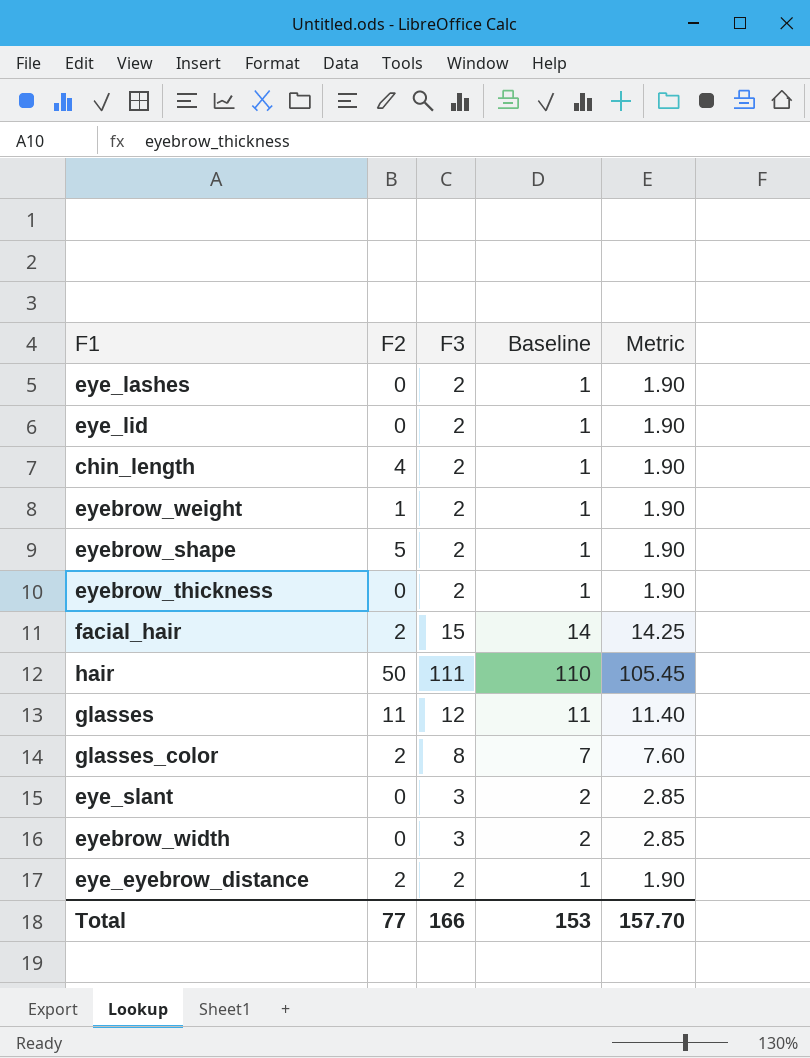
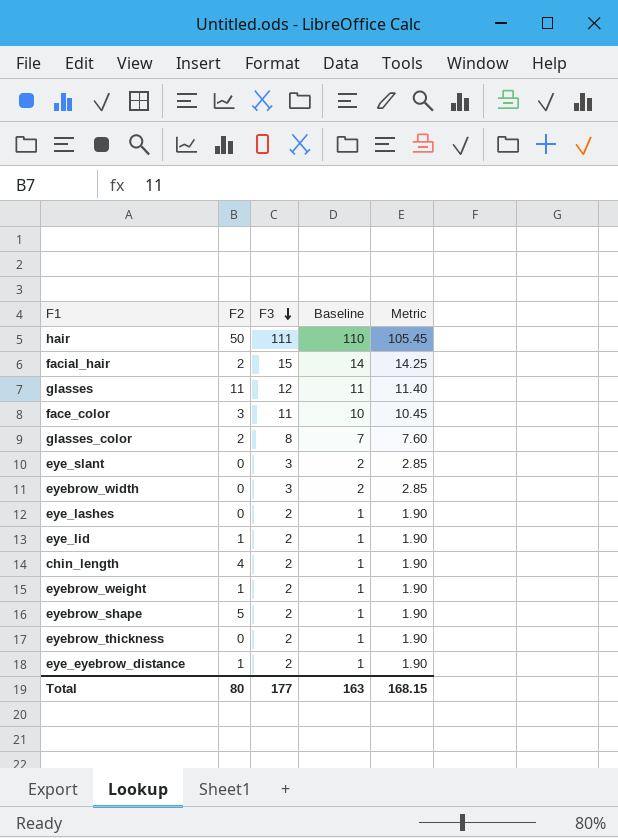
row order: none -> F3 descending
row face_color: none -> 3 | 11 | 10 | 10.45
eye_lid | F2: 0 -> 1
eye_eyebrow_distance | F2: 2 -> 1
Total | F2: 77 -> 80
Total | F3: 166 -> 177
Total | Baseline: 153 -> 163
Total | Metric: 157.70 -> 168.15

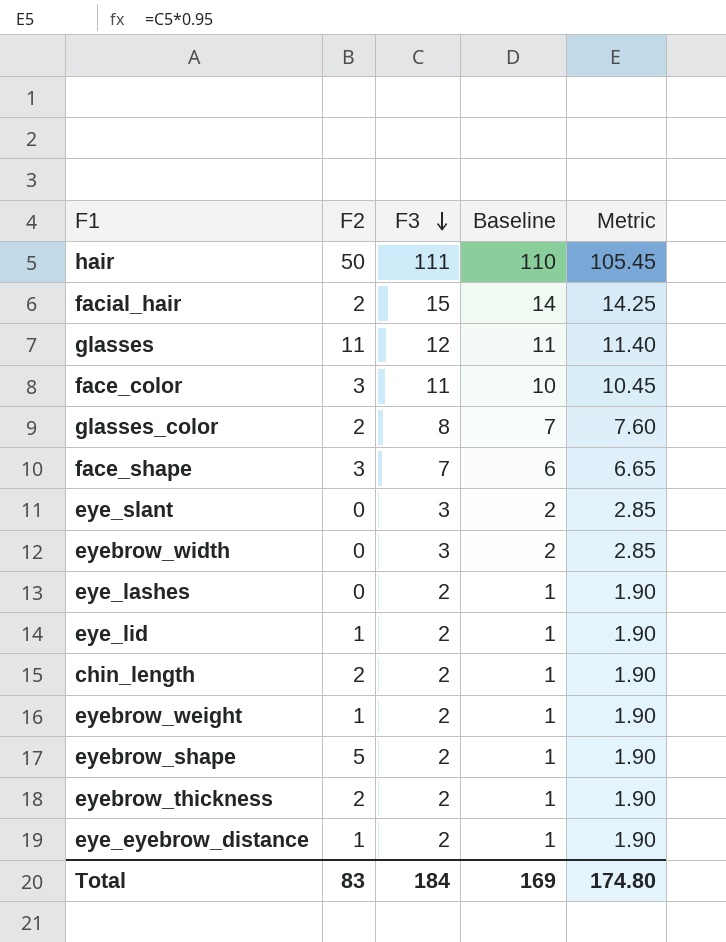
row face_shape: none -> 3 | 7 | 6 | 6.65
chin_length | F2: 4 -> 2
eyebrow_thickness | F2: 0 -> 2
Total | F2: 80 -> 83
Total | F3: 177 -> 184
Total | Baseline: 163 -> 169
Total | Metric: 168.15 -> 174.80

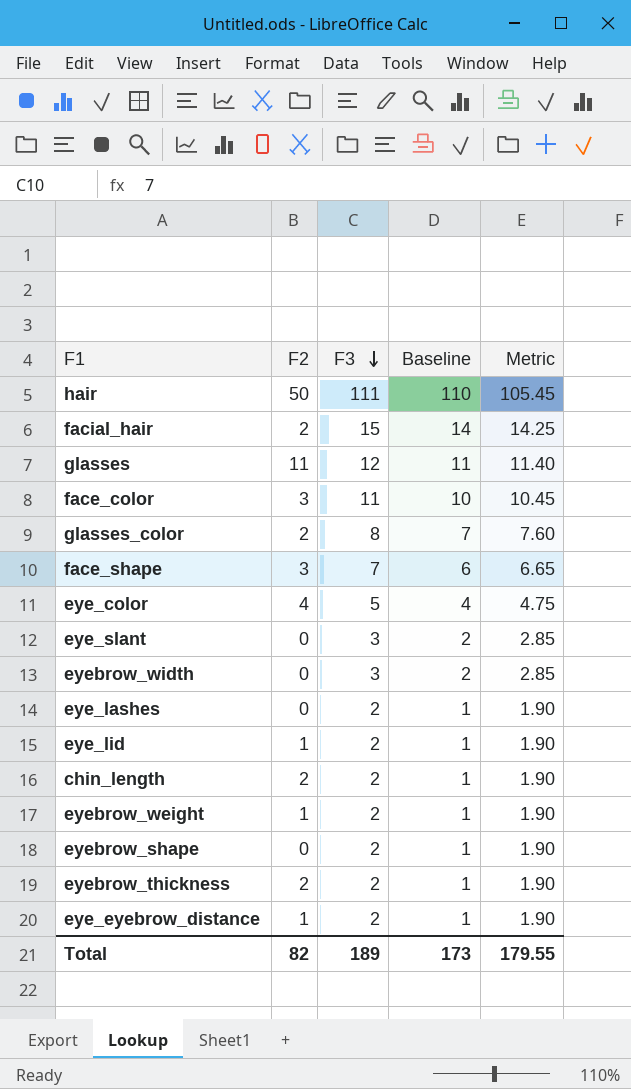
row eye_color: none -> 4 | 5 | 4 | 4.75
eyebrow_shape | F2: 5 -> 0
Total | F2: 83 -> 82
Total | F3: 184 -> 189
Total | Baseline: 169 -> 173
Total | Metric: 174.80 -> 179.55

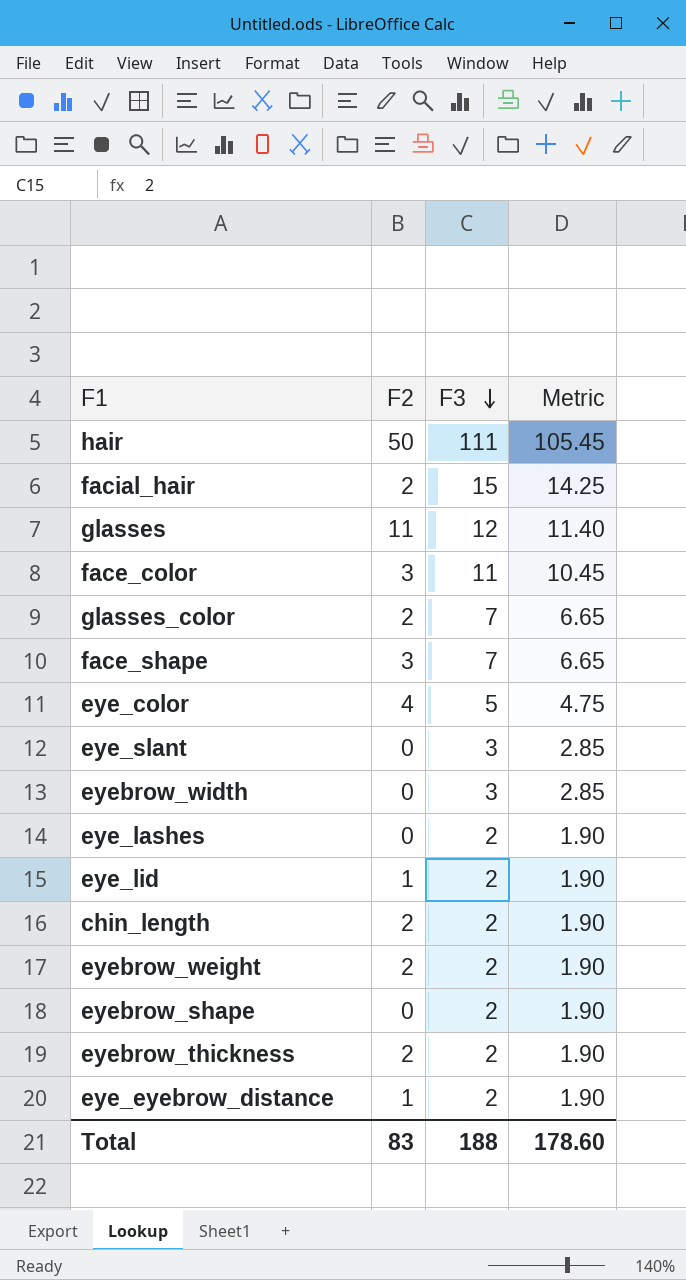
column Baseline | formula: [F3] - 1 -> none
glasses_color | F3: 8 -> 7
glasses_color | Metric: 7.60 -> 6.65
eyebrow_weight | F2: 1 -> 2
Total | F2: 82 -> 83
Total | F3: 189 -> 188
Total | Metric: 179.55 -> 178.60

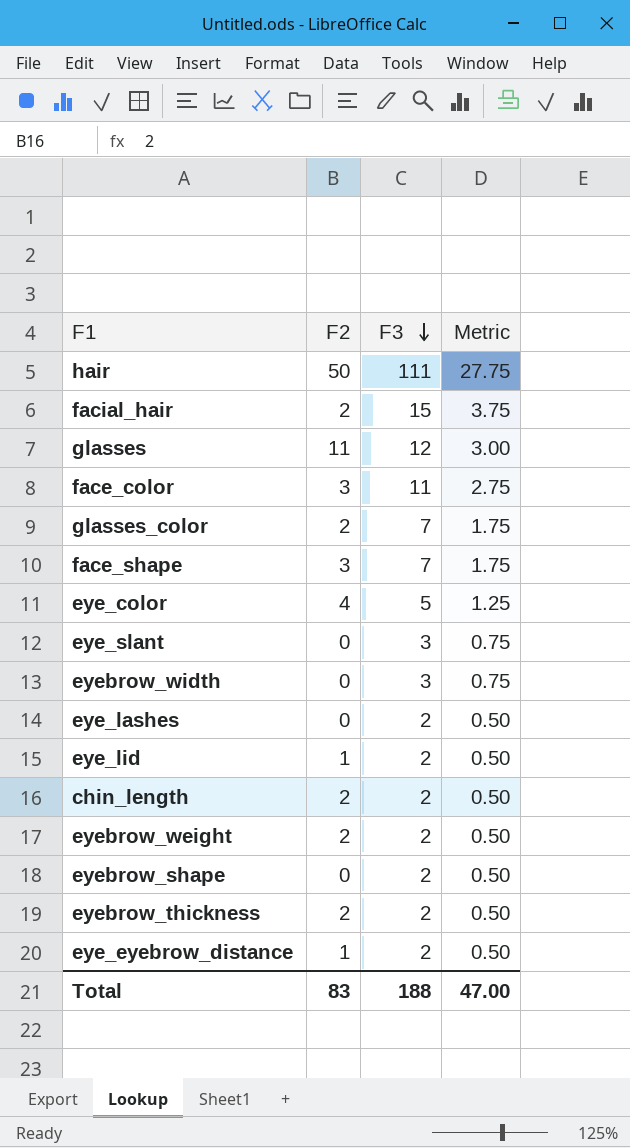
column Metric | formula: [F3] * 0.95 -> [F3] * 0.25
Total | Metric: 178.60 -> 47.00

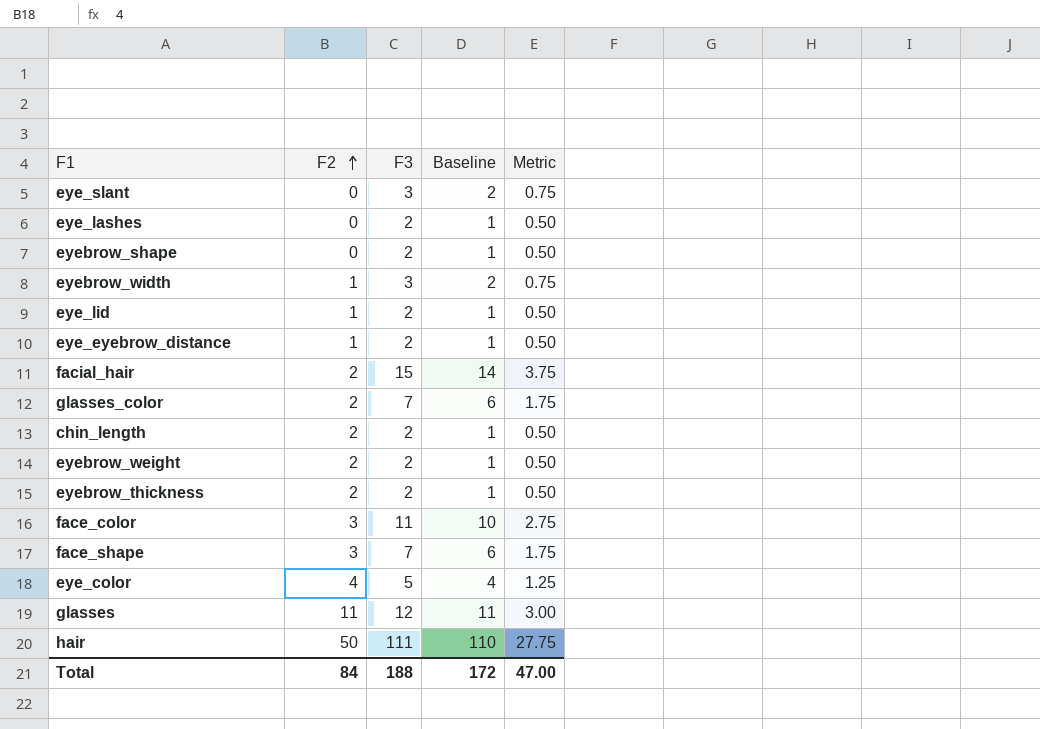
row order: F3 descending -> F2 ascending
column Baseline | formula: none -> [F3] - 1
eyebrow_width | F2: 0 -> 1
Total | F2: 83 -> 84

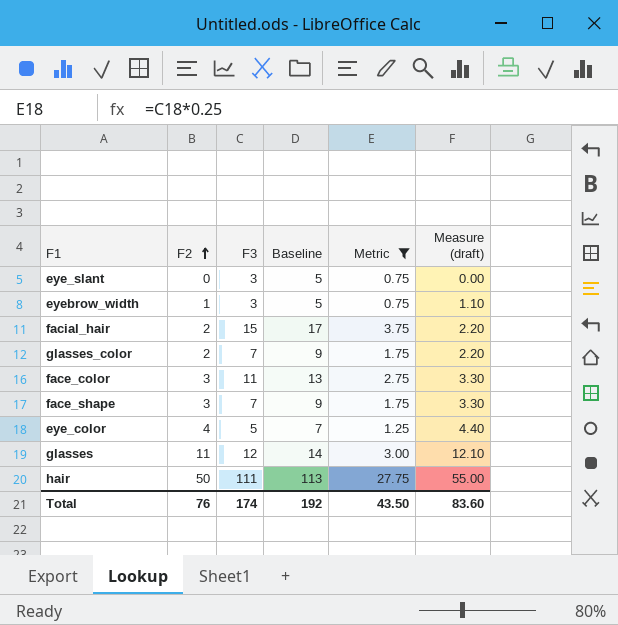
filter: none -> Metric != 0.50
column Baseline | formula: [F3] - 1 -> [F3] + 2
column Measure (draft) | formula: none -> [F2] * 1.1
Total | F2: 84 -> 76
Total | F3: 188 -> 174
Total | Baseline: 172 -> 192
Total | Metric: 47.00 -> 43.50

